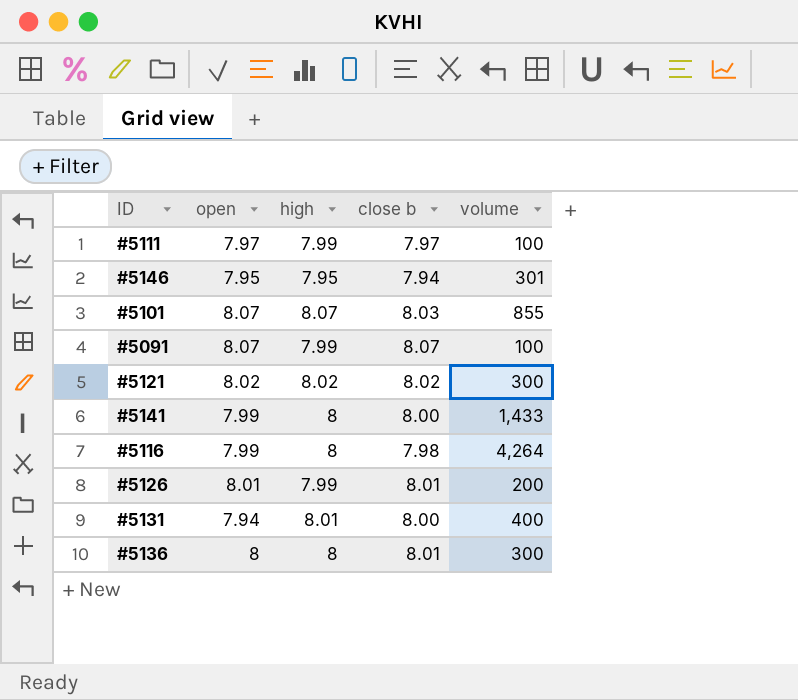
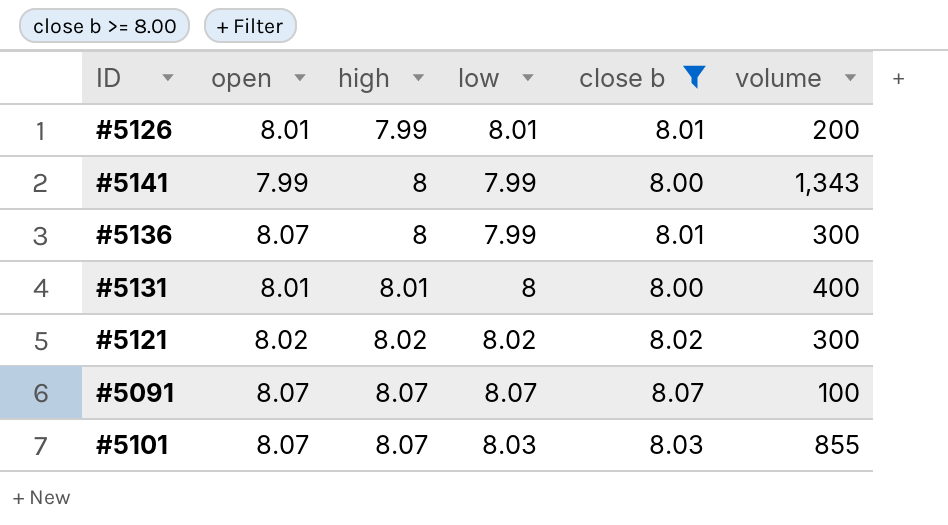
filter: none -> close b >= 8.00
row order: none -> high ascending
column low | position: none -> 4
#5141 | volume: 1,433 -> 1,343
#5136 | open: 8 -> 8.07
#5131 | open: 7.94 -> 8.01
#5091 | high: 7.99 -> 8.07

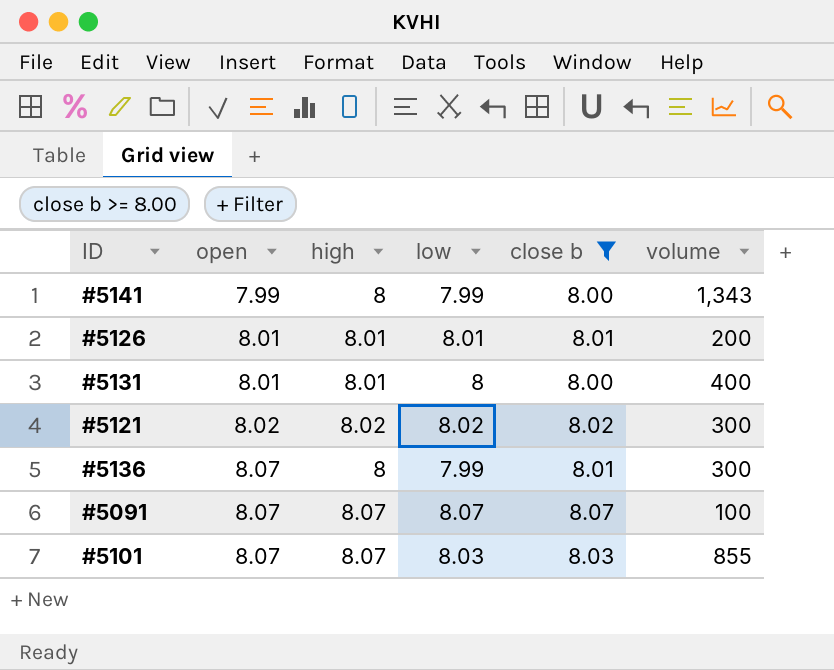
row order: high ascending -> open ascending
#5126 | high: 7.99 -> 8.01

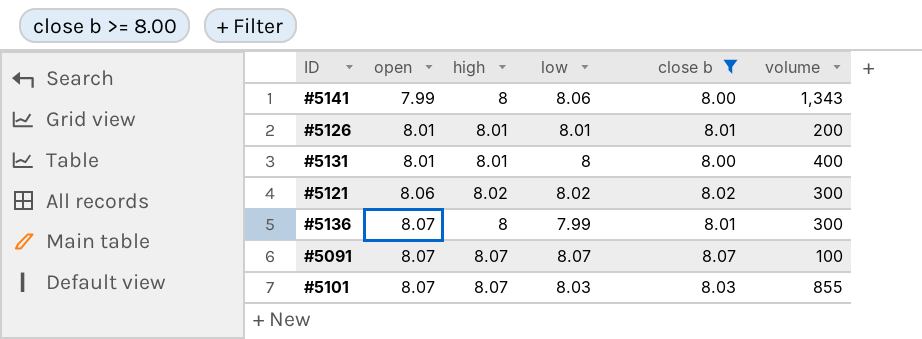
#5141 | low: 7.99 -> 8.06
#5121 | open: 8.02 -> 8.06

